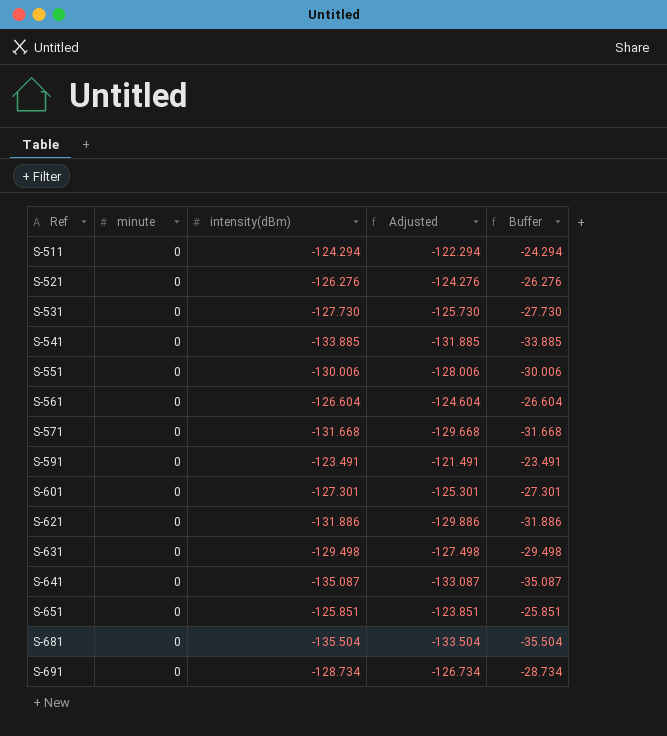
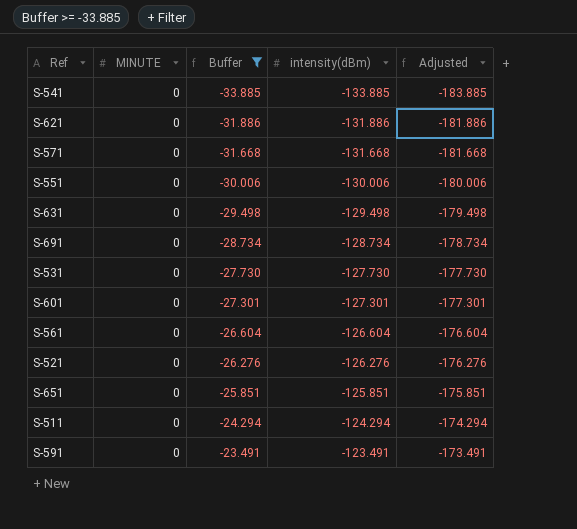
filter: none -> Buffer >= -33.885
row order: Ref ascending -> Buffer ascending
column name: minute -> MINUTE
column Buffer | position: 5 -> 3
column Adjusted | formula: [intensity(dBm)] + 2 -> [intensity(dBm)] - 50

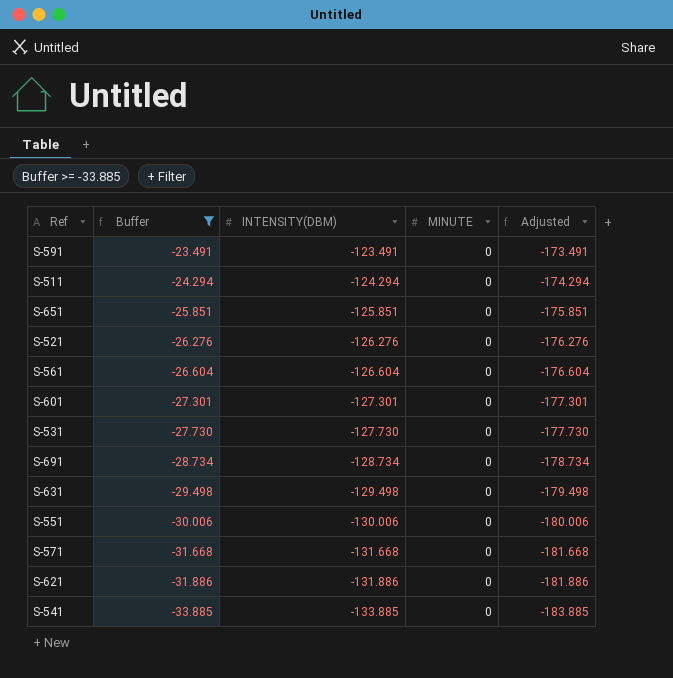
row order: Buffer ascending -> Buffer descending
column name: intensity(dBm) -> INTENSITY(DBM)
column MINUTE | position: 2 -> 4

